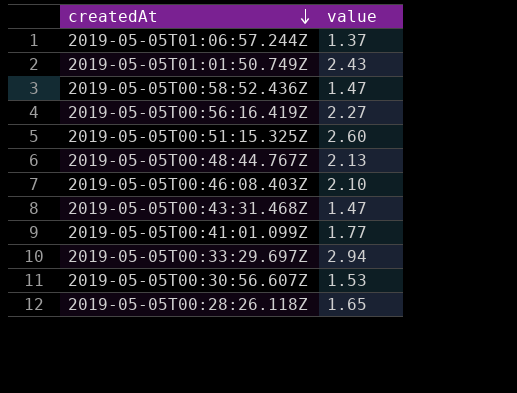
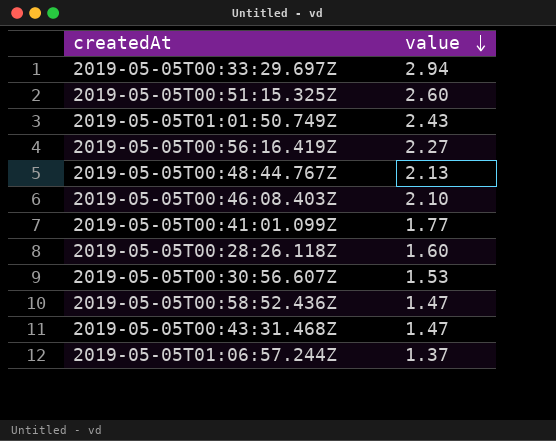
row order: createdAt descending -> value descending
2019-05-05T00:28:26.118Z | value: 1.65 -> 1.60

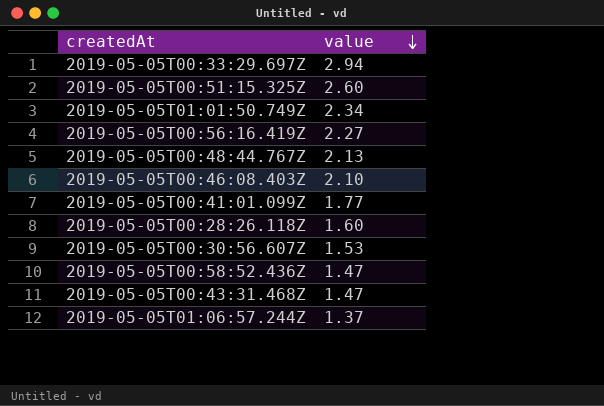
2019-05-05T01:01:50.749Z | value: 2.43 -> 2.34

